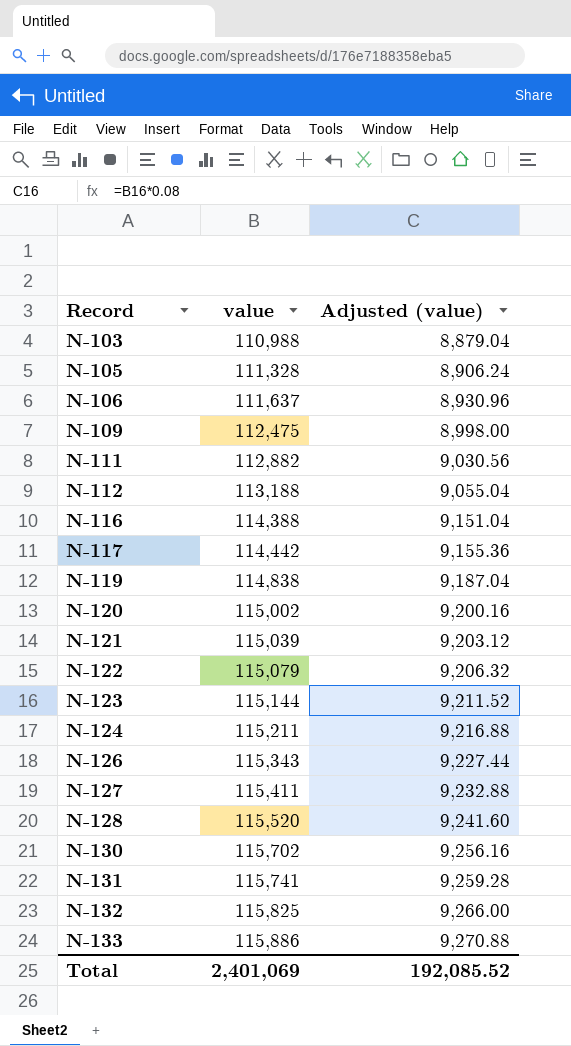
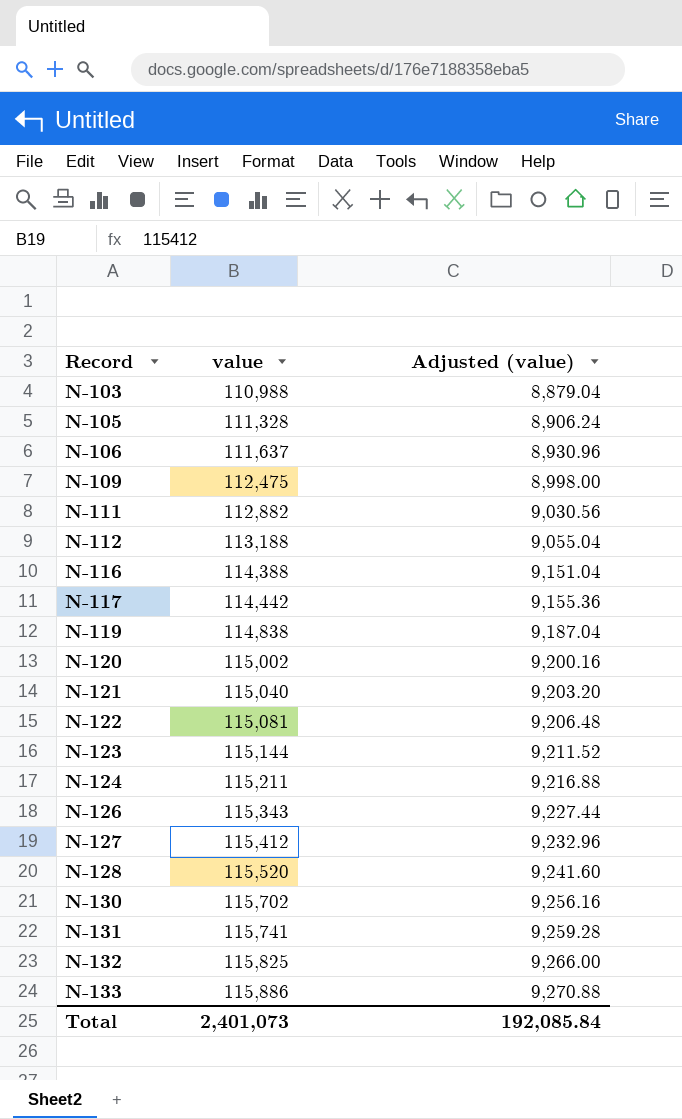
N-121 | value: 115,039 -> 115,040
N-121 | Adjusted (value): 9,203.12 -> 9,203.20
N-122 | value: 115,079 -> 115,081
N-122 | Adjusted (value): 9,206.32 -> 9,206.48
N-127 | value: 115,411 -> 115,412
N-127 | Adjusted (value): 9,232.88 -> 9,232.96
Total | value: 2,401,069 -> 2,401,073
Total | Adjusted (value): 192,085.52 -> 192,085.84

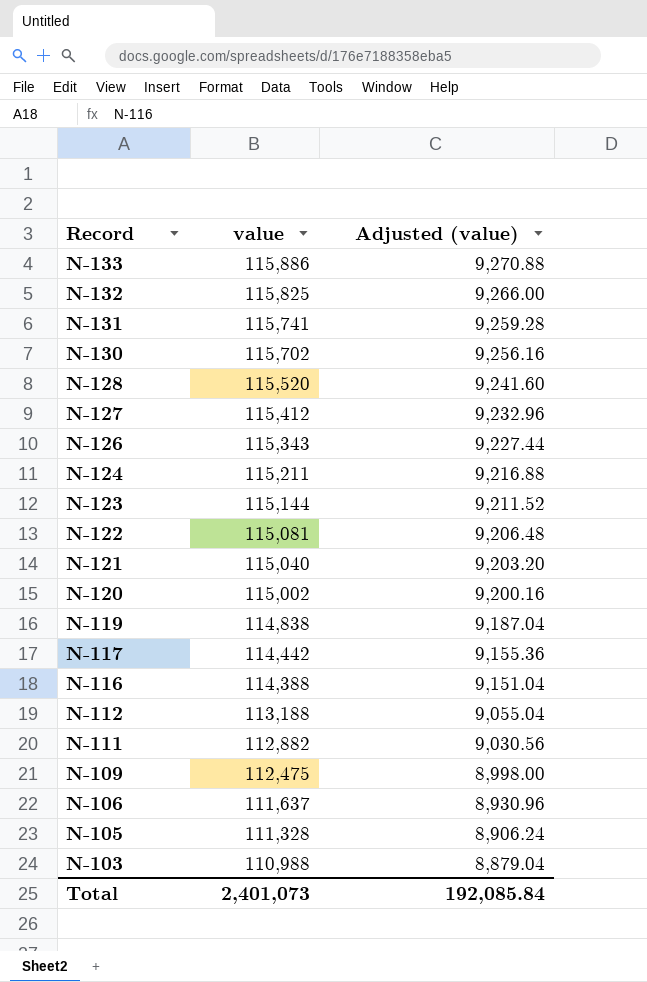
row order: Record ascending -> Record descending

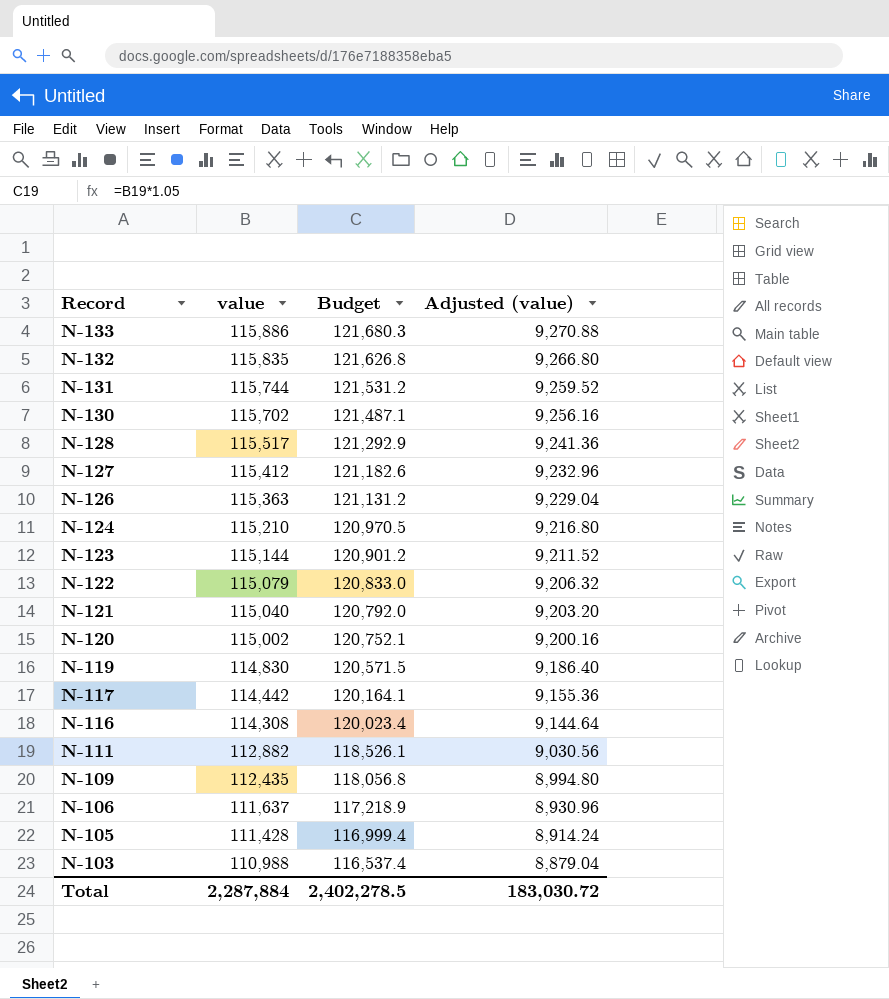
column Budget | formula: none -> [value] * 1.05
row N-112: 113,188 | 9,055.04 -> none
N-132 | value: 115,825 -> 115,835
N-132 | Adjusted (value): 9,266.00 -> 9,266.80
N-131 | value: 115,741 -> 115,744
N-131 | Adjusted (value): 9,259.28 -> 9,259.52
N-128 | value: 115,520 -> 115,517
N-128 | Adjusted (value): 9,241.60 -> 9,241.36
N-126 | value: 115,343 -> 115,363
N-126 | Adjusted (value): 9,227.44 -> 9,229.04
N-124 | value: 115,211 -> 115,210
N-124 | Adjusted (value): 9,216.88 -> 9,216.80
N-122 | value: 115,081 -> 115,079
N-122 | Adjusted (value): 9,206.48 -> 9,206.32
N-119 | value: 114,838 -> 114,830
N-119 | Adjusted (value): 9,187.04 -> 9,186.40
N-116 | value: 114,388 -> 114,308
N-116 | Adjusted (value): 9,151.04 -> 9,144.64
N-109 | value: 112,475 -> 112,435
N-109 | Adjusted (value): 8,998.00 -> 8,994.80
N-105 | value: 111,328 -> 111,428
N-105 | Adjusted (value): 8,906.24 -> 8,914.24
Total | value: 2,401,073 -> 2,287,884
Total | Adjusted (value): 192,085.84 -> 183,030.72

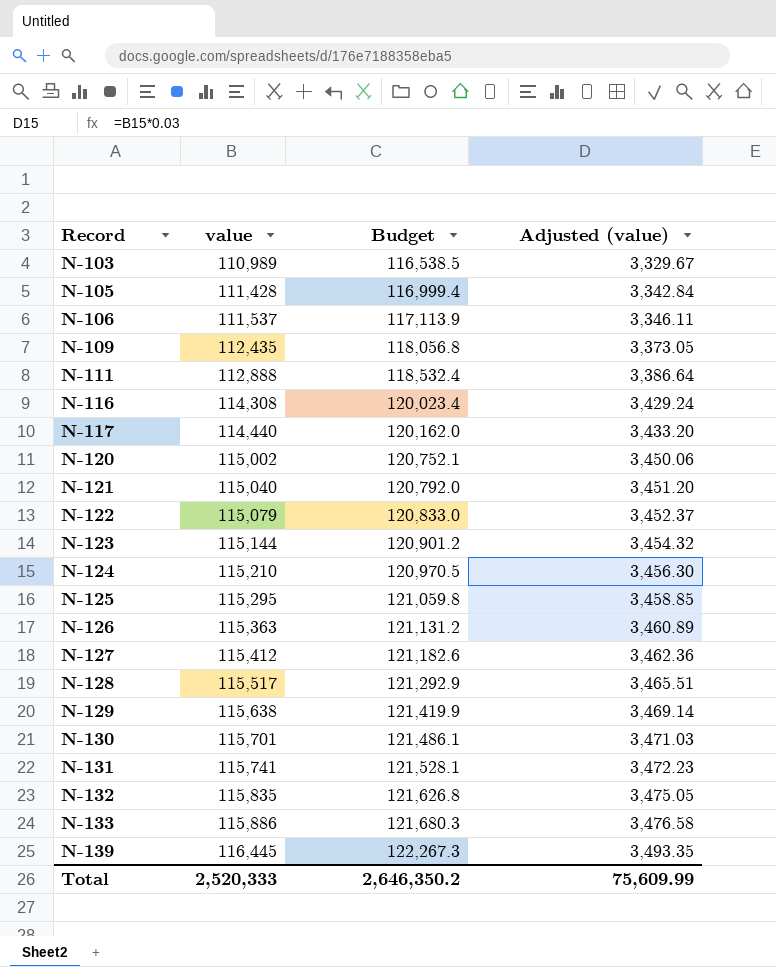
row order: Record descending -> Record ascending
column Adjusted (value) | formula: [value] * 0.08 -> [value] * 0.03
row N-119: 114,830 | 120,571.5 | 9,186.40 -> none
N-103 | value: 110,988 -> 110,989
N-103 | Budget: 116,537.4 -> 116,538.5
N-106 | value: 111,637 -> 111,537
N-106 | Budget: 117,218.9 -> 117,113.9
N-111 | value: 112,882 -> 112,888
N-111 | Budget: 118,526.1 -> 118,532.4
N-117 | value: 114,442 -> 114,440
N-117 | Budget: 120,164.1 -> 120,162.0
row N-125: none -> 115,295 | 121,059.8 | 3,458.85
row N-129: none -> 115,638 | 121,419.9 | 3,469.14
N-130 | value: 115,702 -> 115,701
N-130 | Budget: 121,487.1 -> 121,486.1
N-131 | value: 115,744 -> 115,741
N-131 | Budget: 121,531.2 -> 121,528.1
row N-139: none -> 116,445 | 122,267.3 | 3,493.35
Total | value: 2,287,884 -> 2,520,333
Total | Budget: 2,402,278.5 -> 2,646,350.2
Total | Adjusted (value): 183,030.72 -> 75,609.99

